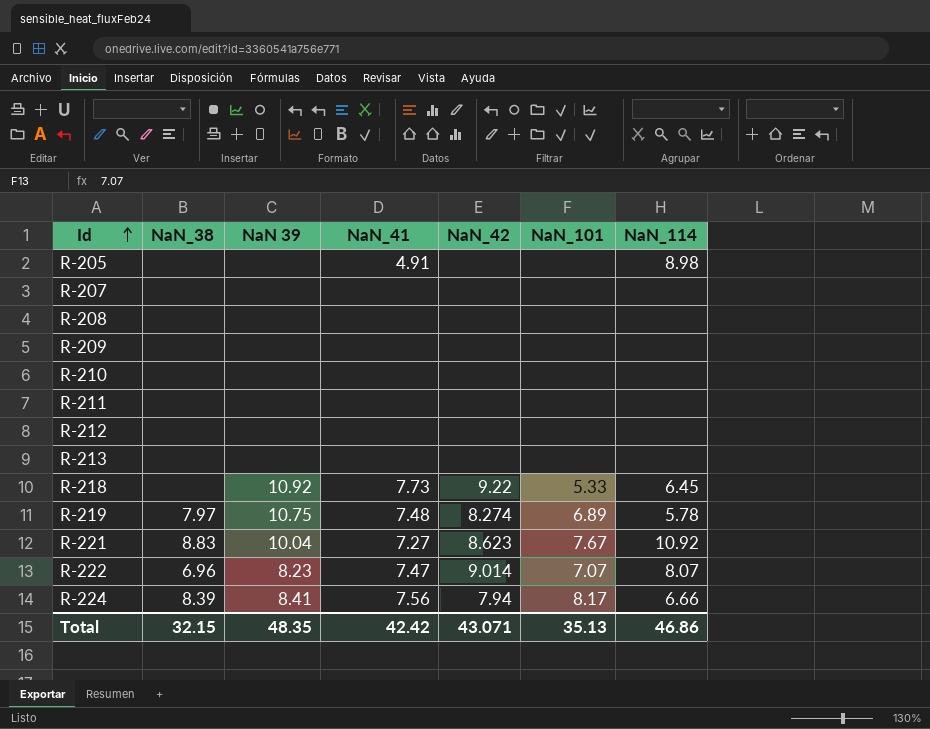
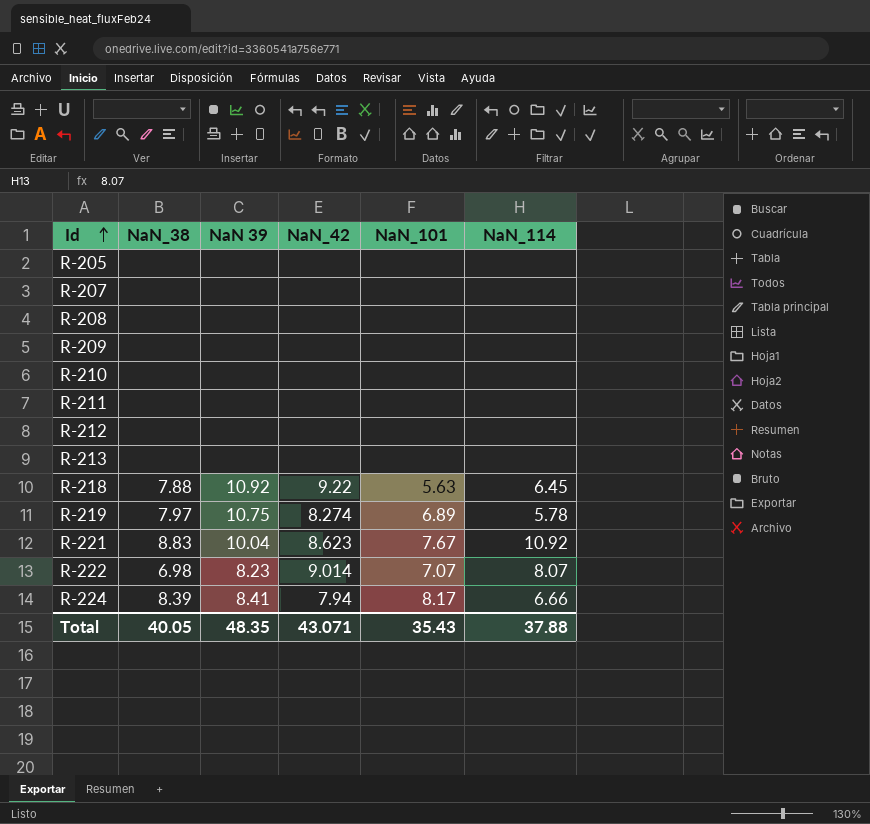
column NaN_41 | position: 4 -> none
R-205 | NaN_114: 8.98 -> none
R-218 | NaN_38: none -> 7.88
R-218 | NaN_101: 5.33 -> 5.63
R-222 | NaN_38: 6.96 -> 6.98
Total | NaN_38: 32.15 -> 40.05
Total | NaN_101: 35.13 -> 35.43
Total | NaN_114: 46.86 -> 37.88

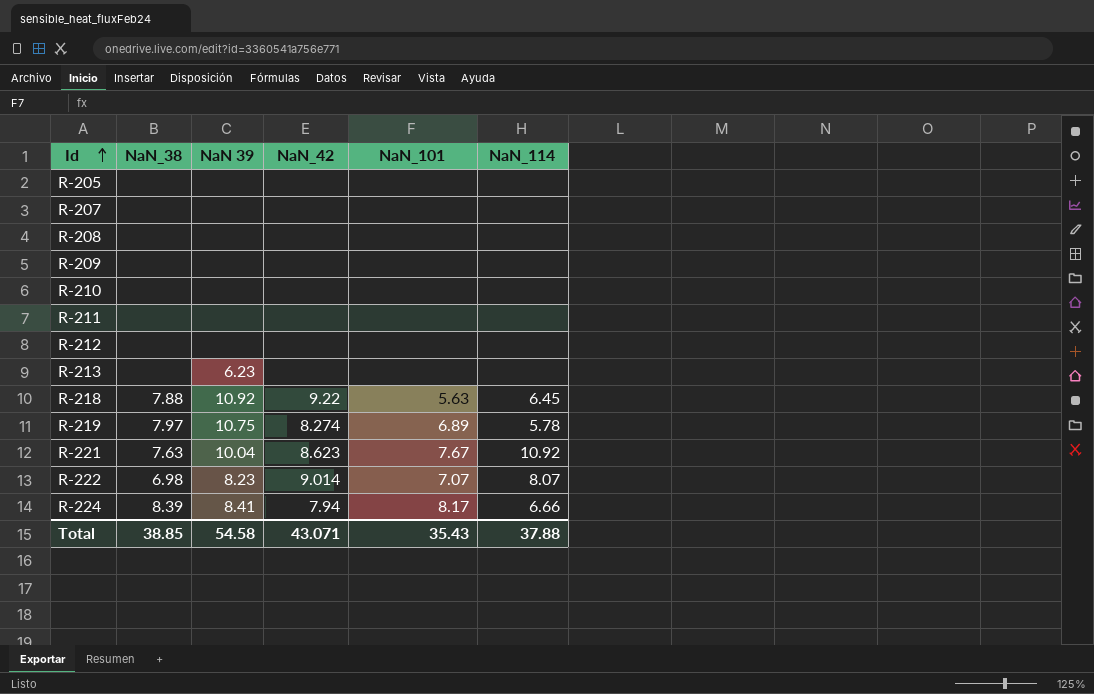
R-213 | NaN 39: none -> 6.23
R-221 | NaN_38: 8.83 -> 7.63
Total | NaN_38: 40.05 -> 38.85
Total | NaN 39: 48.35 -> 54.58

